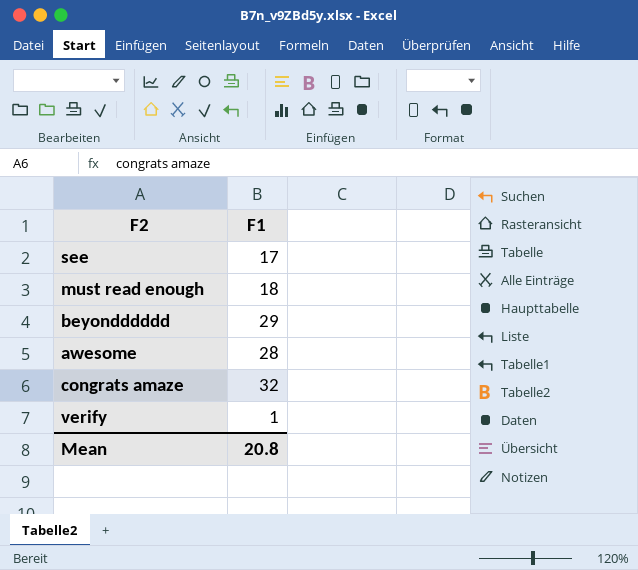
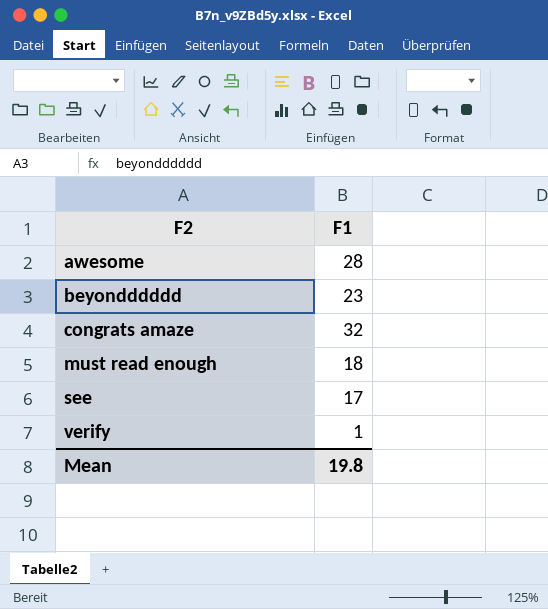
row order: none -> F2 ascending
beyondddddd | F1: 29 -> 23
Mean | F1: 20.8 -> 19.8

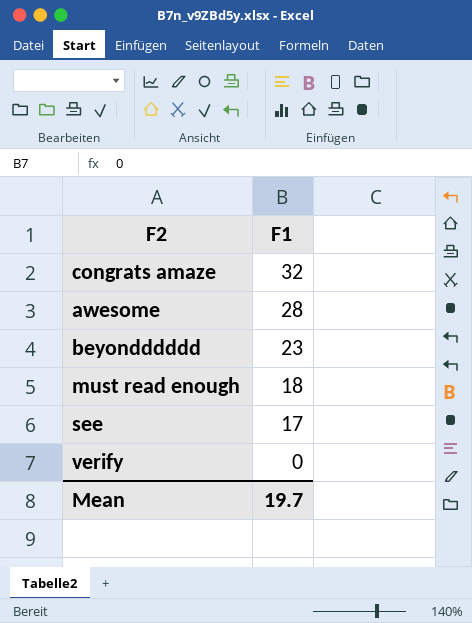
row order: F2 ascending -> F1 descending
verify | F1: 1 -> 0
Mean | F1: 19.8 -> 19.7

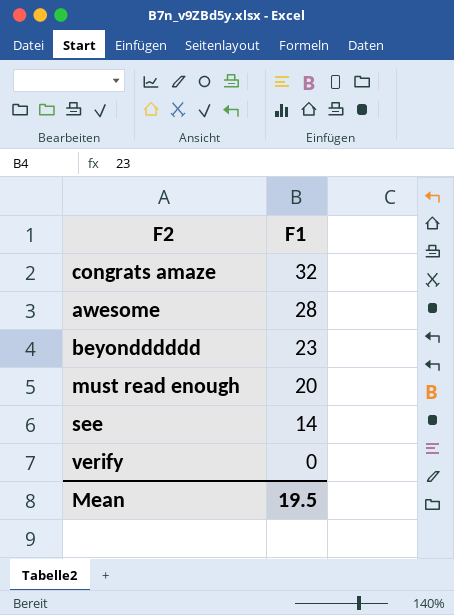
must read enough | F1: 18 -> 20
see | F1: 17 -> 14
Mean | F1: 19.7 -> 19.5

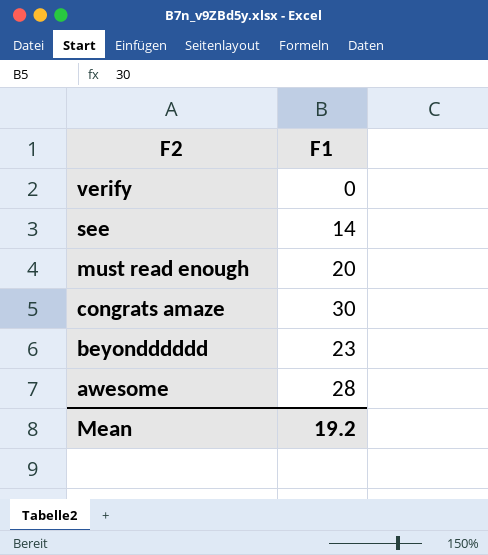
row order: F1 descending -> F2 descending
congrats amaze | F1: 32 -> 30
Mean | F1: 19.5 -> 19.2

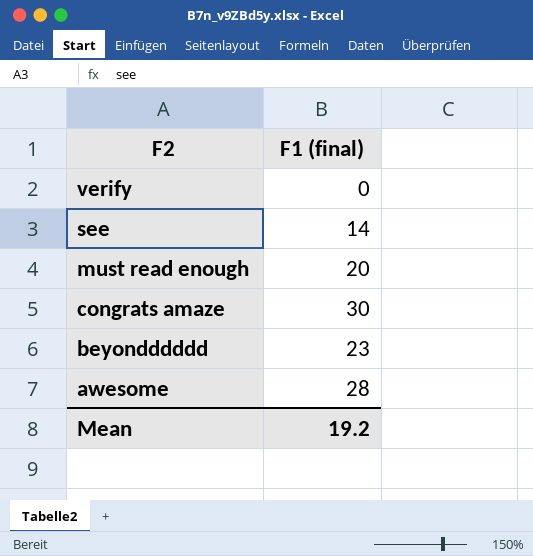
column name: F1 -> F1 (final)

